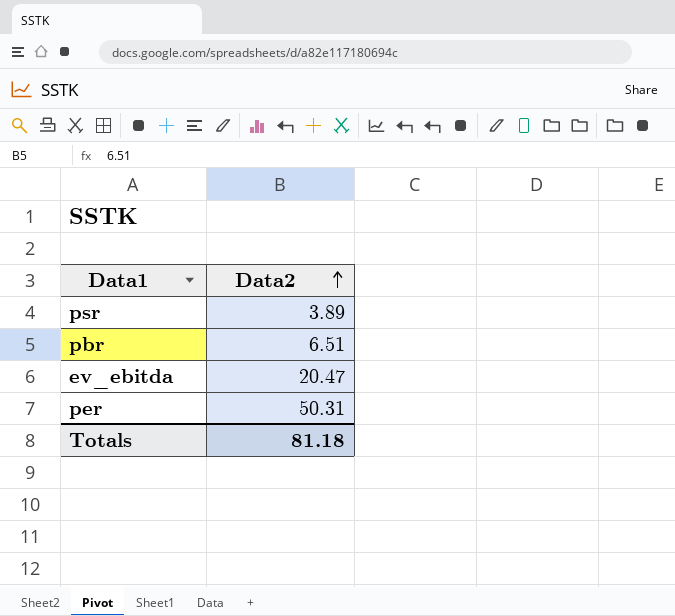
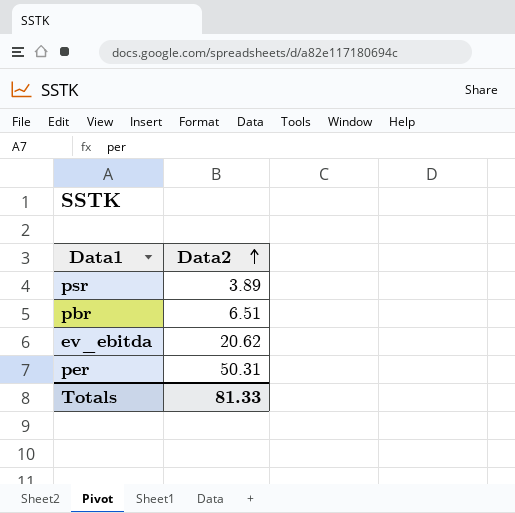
ev_ebitda | Data2: 20.47 -> 20.62
Totals | Data2: 81.18 -> 81.33

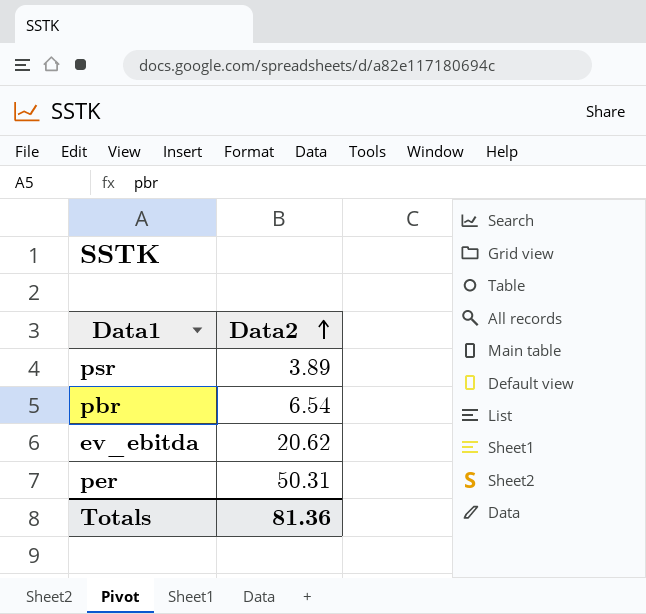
pbr | Data2: 6.51 -> 6.54
Totals | Data2: 81.33 -> 81.36

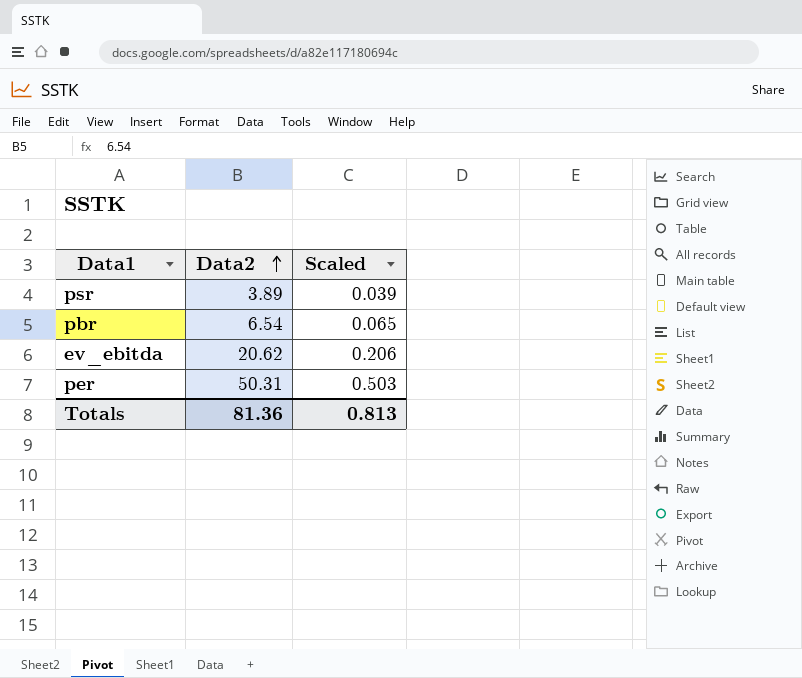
column Scaled | formula: none -> [Data2] * 0.01

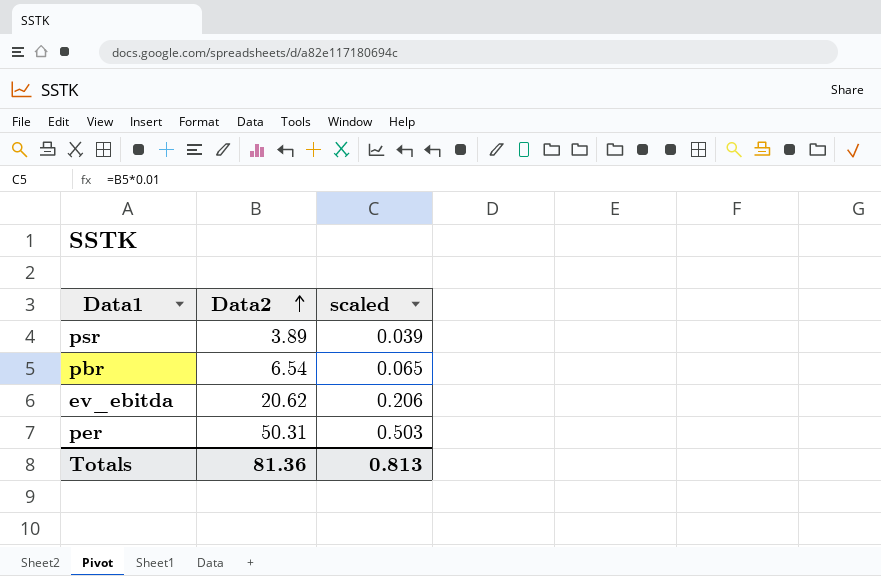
column name: Scaled -> scaled

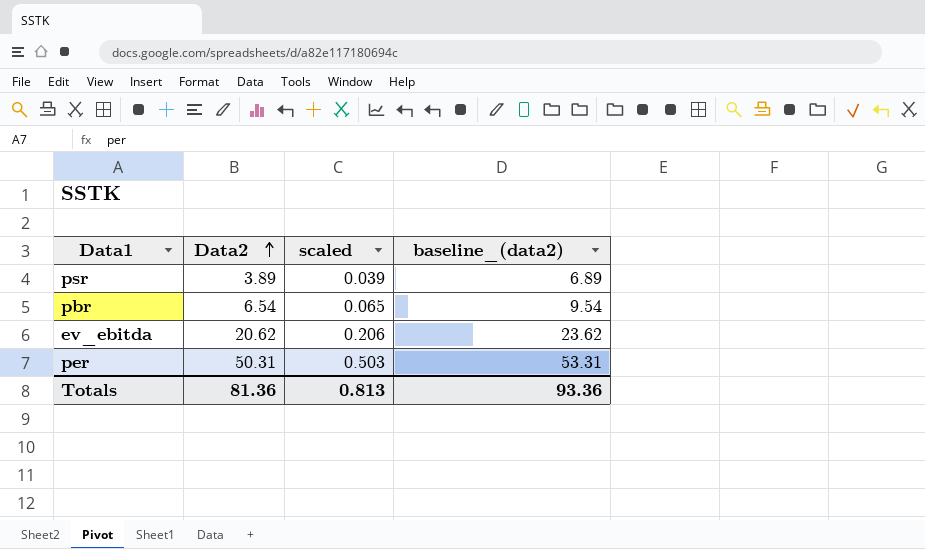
column baseline_(data2) | formula: none -> [Data2] + 3

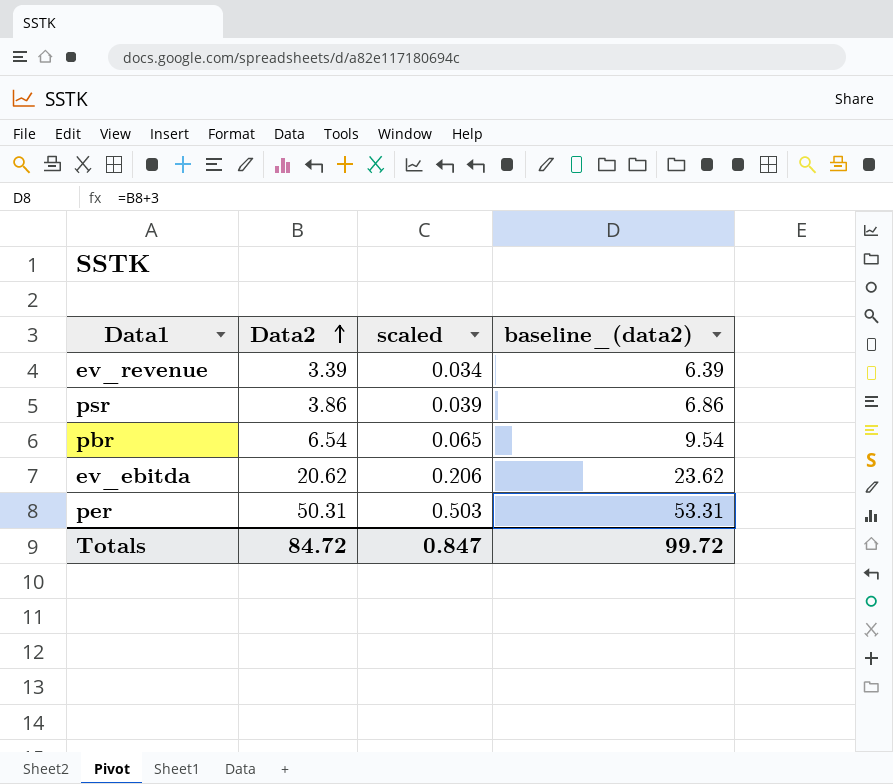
row ev_revenue: none -> 3.39 | 0.034 | 6.39
psr | Data2: 3.89 -> 3.86
psr | baseline_(data2): 6.89 -> 6.86
Totals | Data2: 81.36 -> 84.72
Totals | scaled: 0.813 -> 0.847
Totals | baseline_(data2): 93.36 -> 99.72

